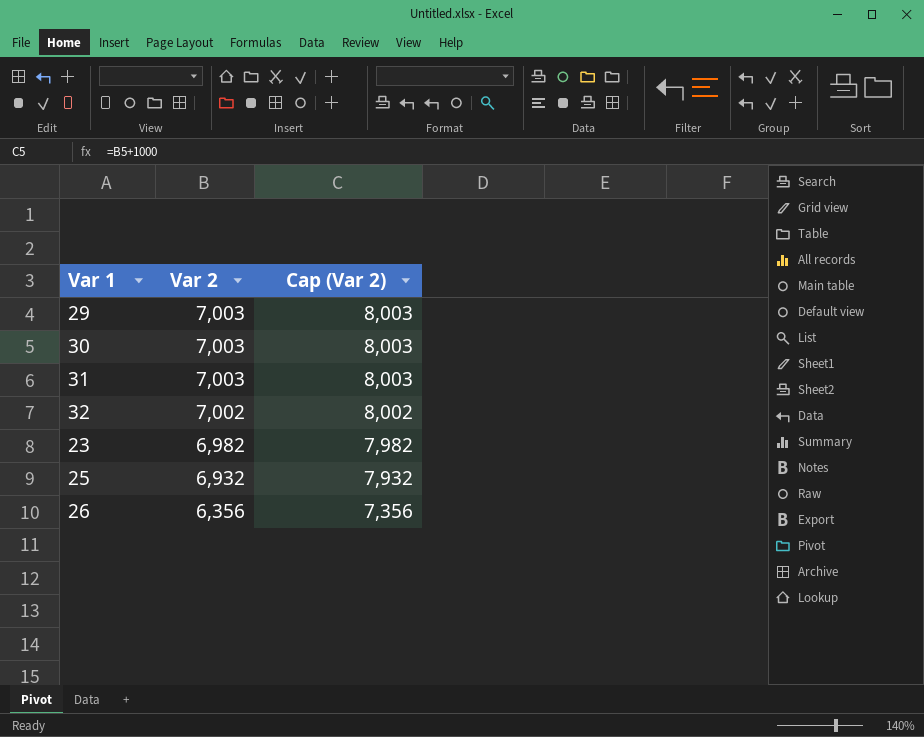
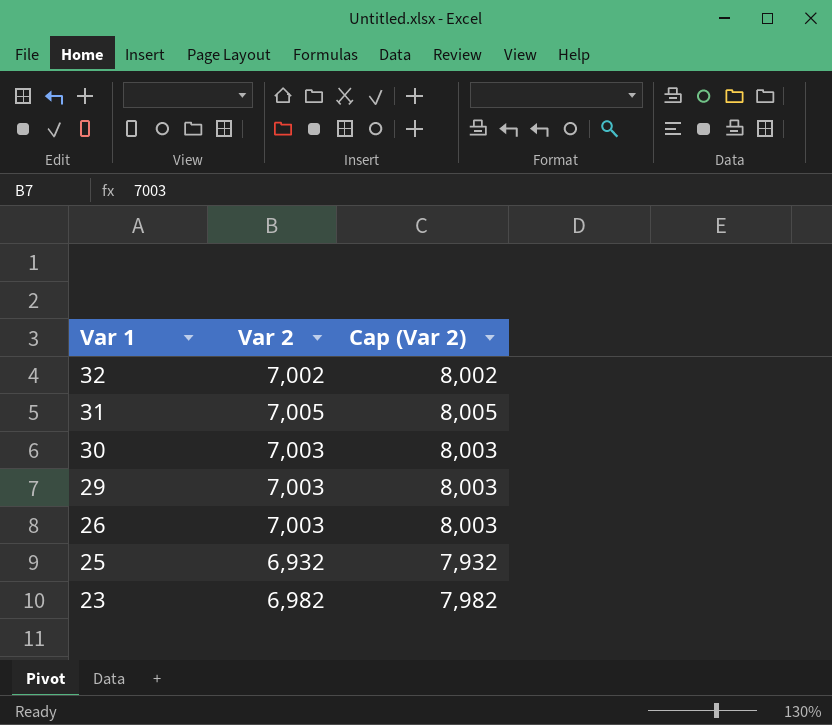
row order: Var 2 descending -> Var 1 descending
31 | Var 2: 7,003 -> 7,005
31 | Cap (Var 2): 8,003 -> 8,005
26 | Var 2: 6,356 -> 7,003
26 | Cap (Var 2): 7,356 -> 8,003

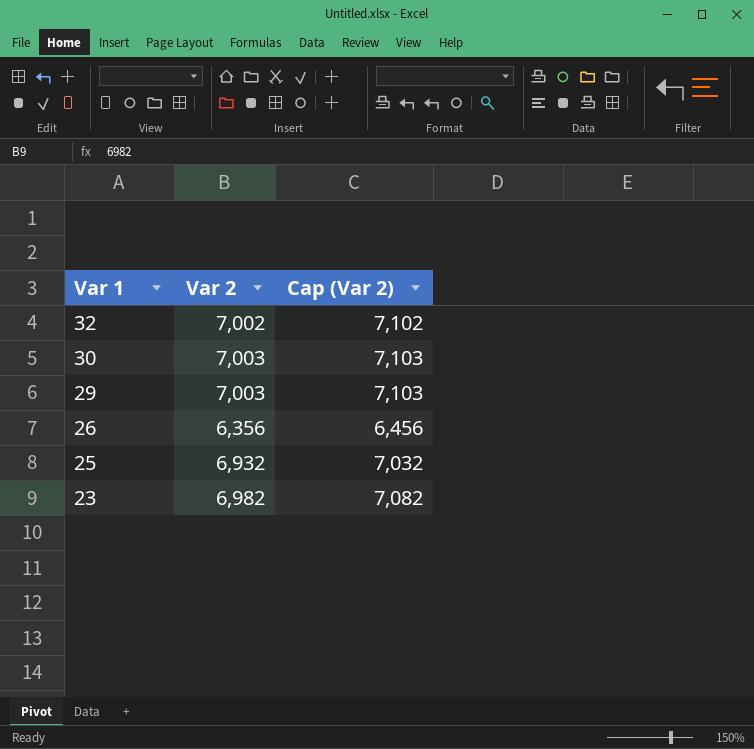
column Cap (Var 2) | formula: [Var 2] + 1000 -> [Var 2] + 100
row 31: 7,005 | 8,005 -> none
26 | Var 2: 7,003 -> 6,356

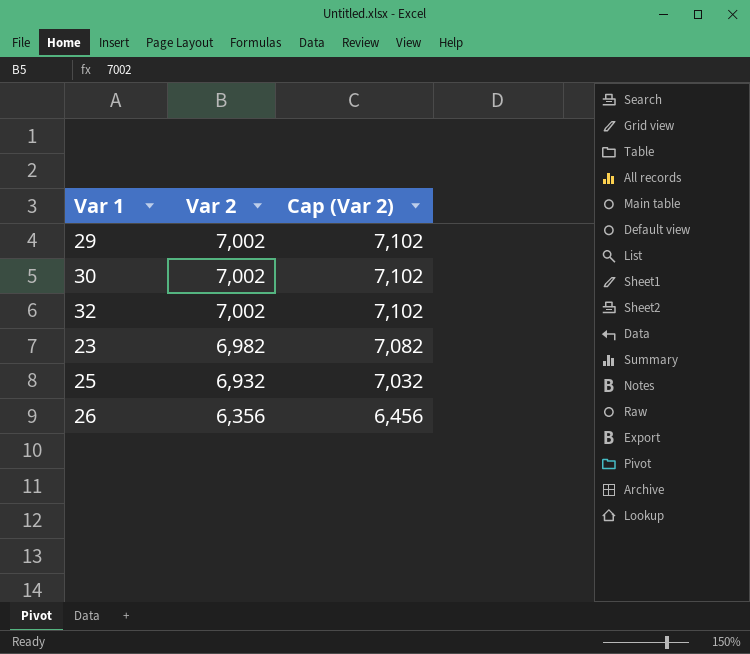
row order: Var 1 descending -> Var 2 descending
29 | Var 2: 7,003 -> 7,002
29 | Cap (Var 2): 7,103 -> 7,102
30 | Var 2: 7,003 -> 7,002
30 | Cap (Var 2): 7,103 -> 7,102

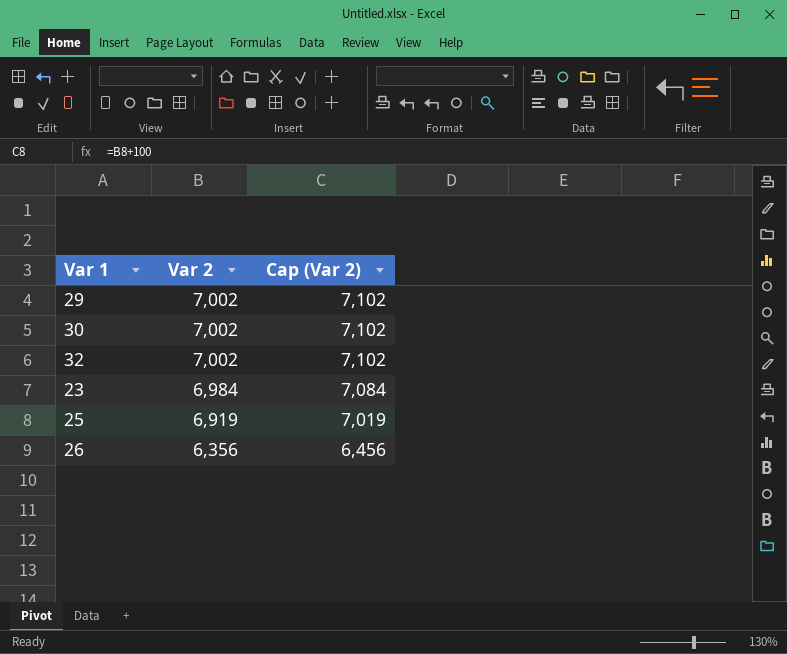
23 | Var 2: 6,982 -> 6,984
23 | Cap (Var 2): 7,082 -> 7,084
25 | Var 2: 6,932 -> 6,919
25 | Cap (Var 2): 7,032 -> 7,019

